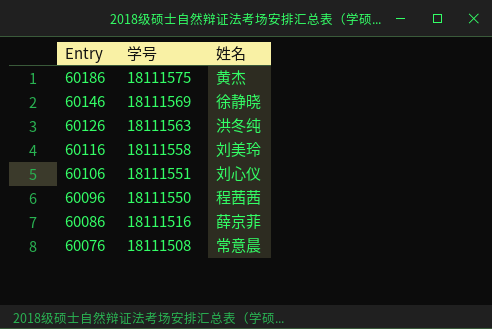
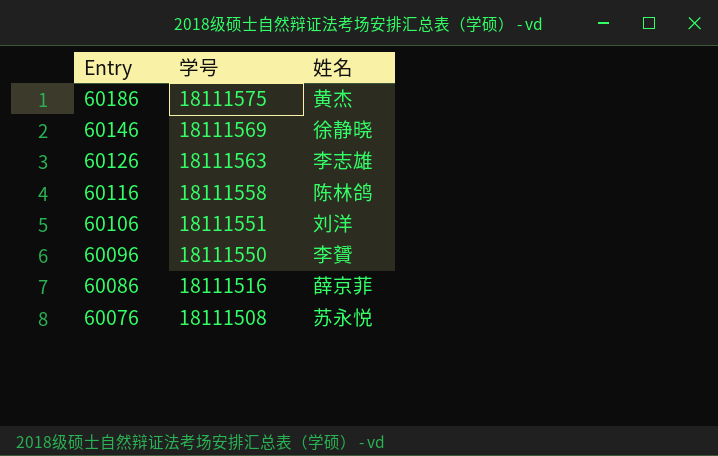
60126 | 姓名: 洪冬纯 -> 李志雄
60116 | 姓名: 刘美玲 -> 陈林鸽
60106 | 姓名: 刘心仪 -> 刘洋
60096 | 姓名: 程茜茜 -> 李贇
60076 | 姓名: 常意晨 -> 苏永悦

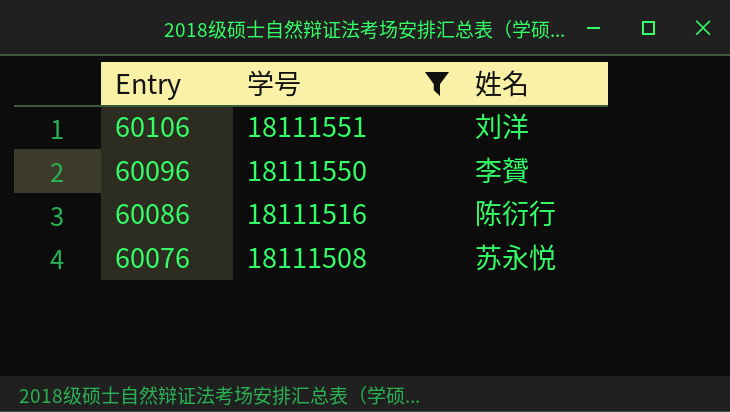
filter: none -> 学号 <= 18111551
60086 | 姓名: 薛京菲 -> 陈衍行

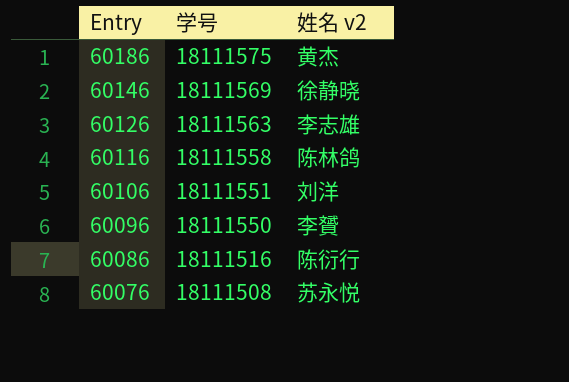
filter: 学号 <= 18111551 -> none
column name: 姓名 -> 姓名 v2

